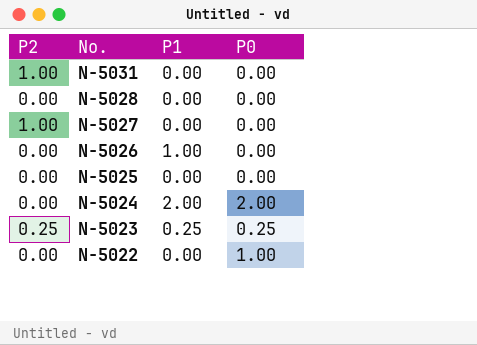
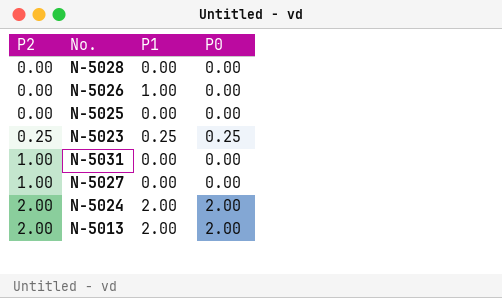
row order: No. descending -> P2 ascending
row N-5022: 0.00 | 0.00 | 1.00 -> none
N-5024 | P2: 0.00 -> 2.00
row N-5013: none -> 2.00 | 2.00 | 2.00

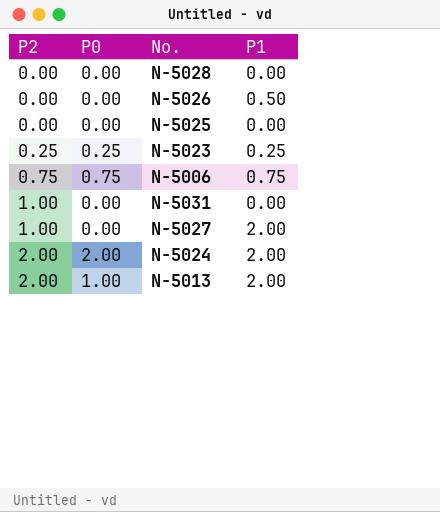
column P0 | position: 4 -> 2
N-5026 | P1: 1.00 -> 0.50
row N-5006: none -> 0.75 | 0.75 | 0.75
N-5027 | P1: 0.00 -> 2.00
N-5013 | P0: 2.00 -> 1.00

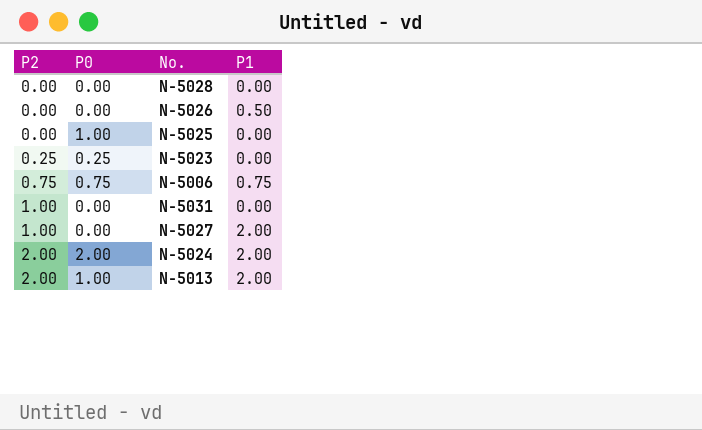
N-5025 | P0: 0.00 -> 1.00
N-5023 | P1: 0.25 -> 0.00

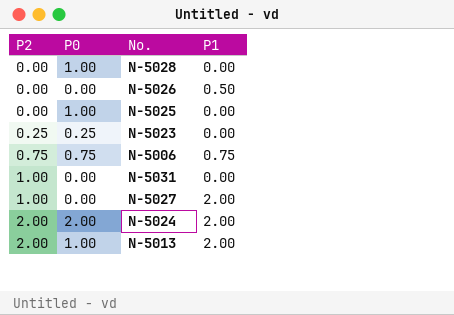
N-5028 | P0: 0.00 -> 1.00

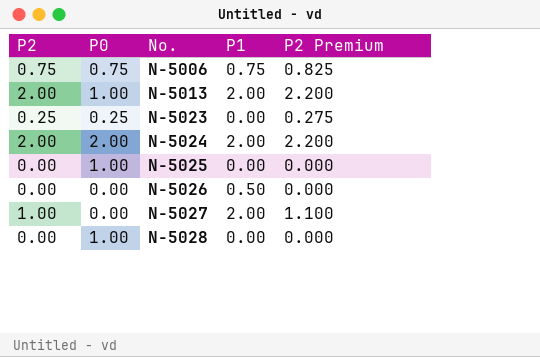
row order: P2 ascending -> No. ascending
column P2 Premium | formula: none -> [P2] * 1.1
row N-5031: 1.00 | 0.00 | 0.00 -> none

